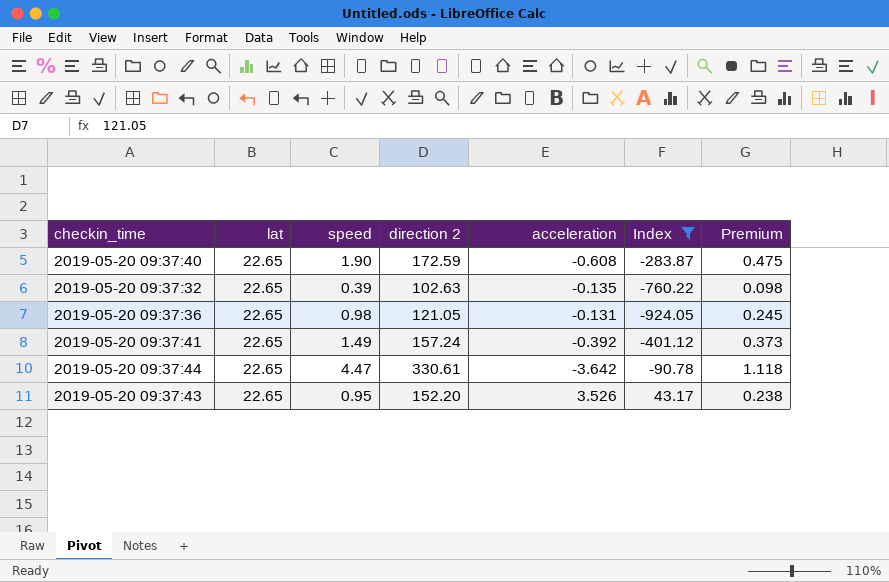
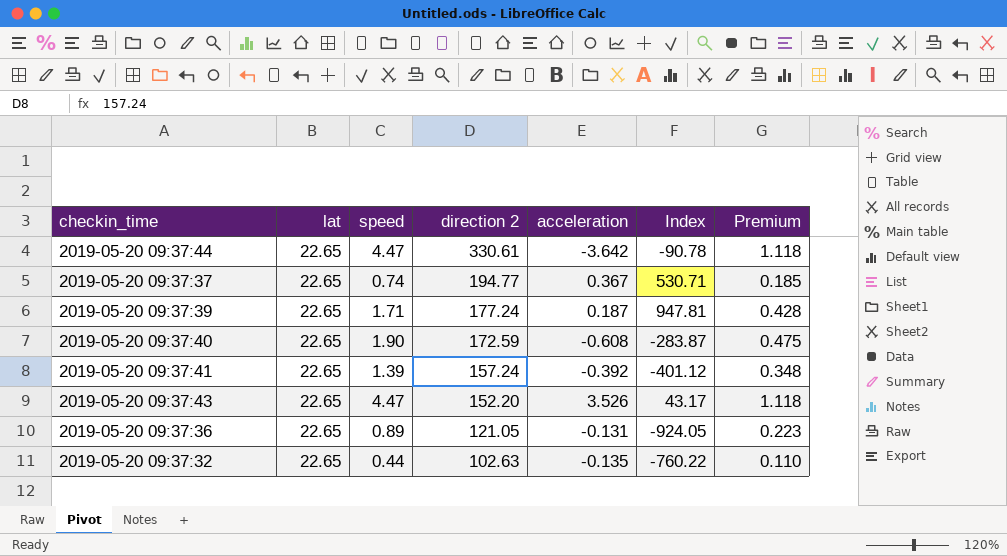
filter: Index <= 43.17 -> none
row order: none -> direction 2 descending
2019-05-20 09:37:41 | speed: 1.49 -> 1.39
2019-05-20 09:37:41 | Premium: 0.373 -> 0.348
2019-05-20 09:37:43 | speed: 0.95 -> 4.47
2019-05-20 09:37:43 | Premium: 0.238 -> 1.118
2019-05-20 09:37:36 | speed: 0.98 -> 0.89
2019-05-20 09:37:36 | Premium: 0.245 -> 0.223
2019-05-20 09:37:32 | speed: 0.39 -> 0.44
2019-05-20 09:37:32 | Premium: 0.098 -> 0.110

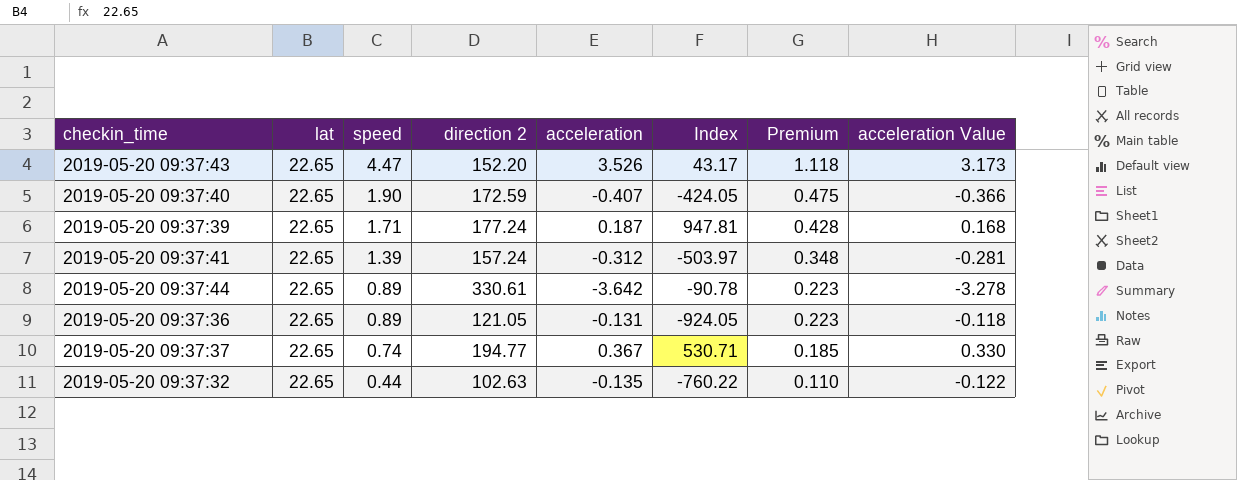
row order: direction 2 descending -> speed descending
column acceleration Value | formula: none -> [acceleration] * 0.9
2019-05-20 09:37:40 | acceleration: -0.608 -> -0.407
2019-05-20 09:37:40 | Index: -283.87 -> -424.05
2019-05-20 09:37:41 | acceleration: -0.392 -> -0.312
2019-05-20 09:37:41 | Index: -401.12 -> -503.97
2019-05-20 09:37:44 | speed: 4.47 -> 0.89
2019-05-20 09:37:44 | Premium: 1.118 -> 0.223

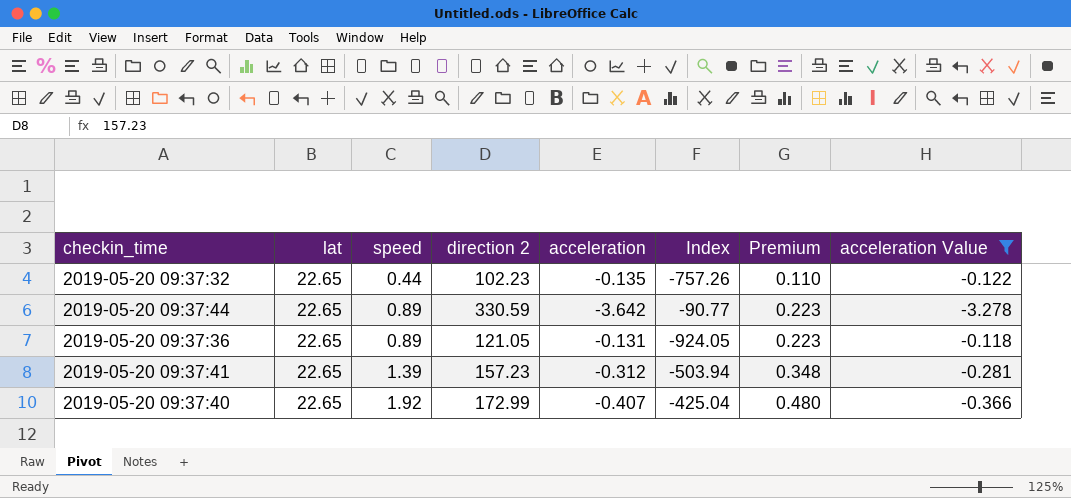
filter: none -> acceleration Value <= -0.118
row order: speed descending -> speed ascending
2019-05-20 09:37:32 | direction 2: 102.63 -> 102.23
2019-05-20 09:37:32 | Index: -760.22 -> -757.26
2019-05-20 09:37:44 | direction 2: 330.61 -> 330.59
2019-05-20 09:37:44 | Index: -90.78 -> -90.77
2019-05-20 09:37:41 | direction 2: 157.24 -> 157.23
2019-05-20 09:37:41 | Index: -503.97 -> -503.94
2019-05-20 09:37:40 | speed: 1.90 -> 1.92
2019-05-20 09:37:40 | direction 2: 172.59 -> 172.99
2019-05-20 09:37:40 | Index: -424.05 -> -425.04
2019-05-20 09:37:40 | Premium: 0.475 -> 0.480

